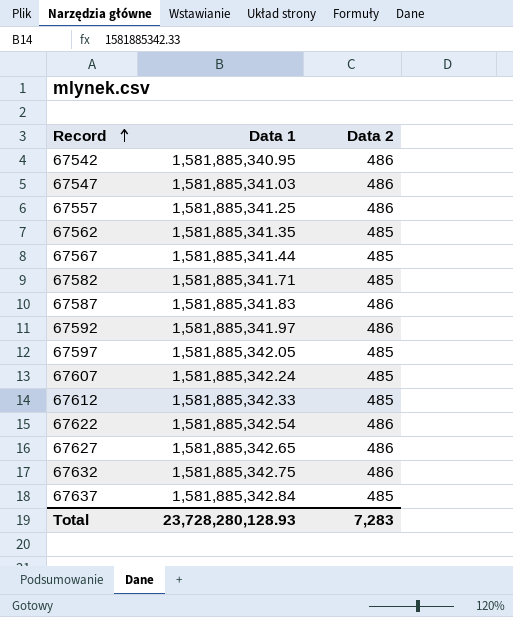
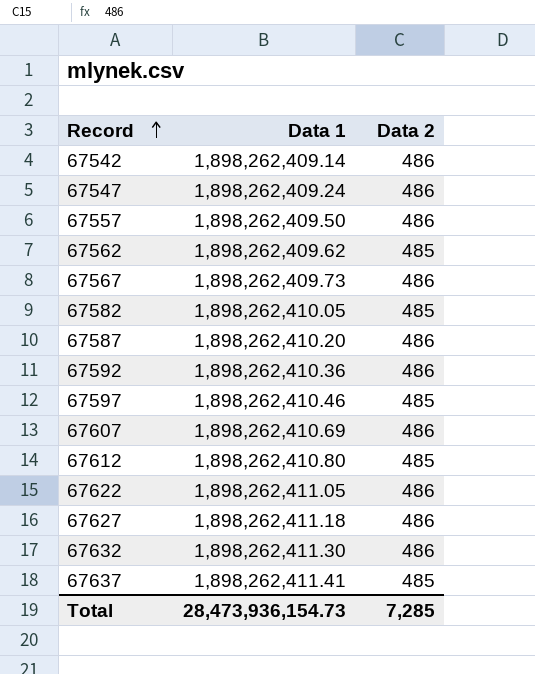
67542 | Data 1: 1,581,885,340.95 -> 1,898,262,409.14
67547 | Data 1: 1,581,885,341.03 -> 1,898,262,409.24
67557 | Data 1: 1,581,885,341.25 -> 1,898,262,409.50
67562 | Data 1: 1,581,885,341.35 -> 1,898,262,409.62
67567 | Data 1: 1,581,885,341.44 -> 1,898,262,409.73
67567 | Data 2: 485 -> 486
67582 | Data 1: 1,581,885,341.71 -> 1,898,262,410.05
67587 | Data 1: 1,581,885,341.83 -> 1,898,262,410.20
67592 | Data 1: 1,581,885,341.97 -> 1,898,262,410.36
67597 | Data 1: 1,581,885,342.05 -> 1,898,262,410.46
67607 | Data 1: 1,581,885,342.24 -> 1,898,262,410.69
67607 | Data 2: 485 -> 486
67612 | Data 1: 1,581,885,342.33 -> 1,898,262,410.80
67622 | Data 1: 1,581,885,342.54 -> 1,898,262,411.05
67627 | Data 1: 1,581,885,342.65 -> 1,898,262,411.18
67632 | Data 1: 1,581,885,342.75 -> 1,898,262,411.30
67637 | Data 1: 1,581,885,342.84 -> 1,898,262,411.41
Total | Data 1: 23,728,280,128.93 -> 28,473,936,154.73
Total | Data 2: 7,283 -> 7,285

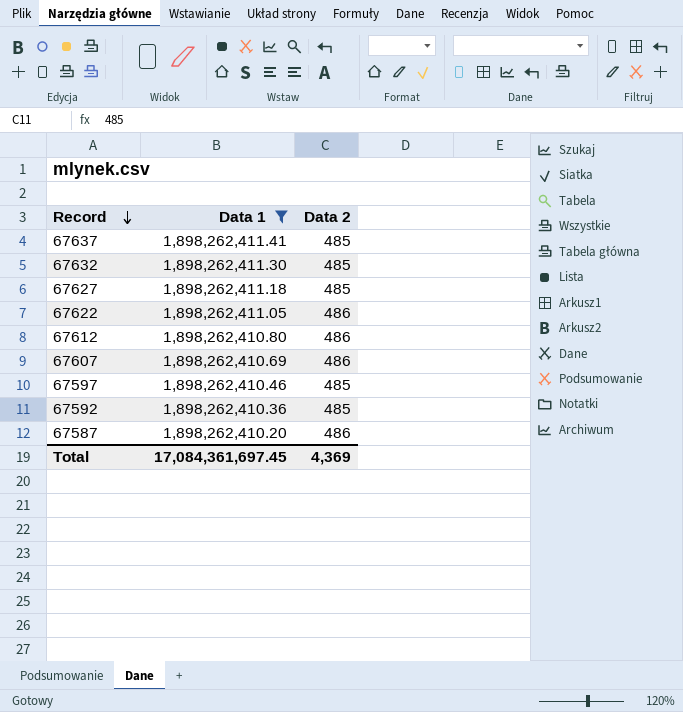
filter: none -> Data 1 >= 1,898,262,410.20
row order: Record ascending -> Record descending
67632 | Data 2: 486 -> 485
67627 | Data 2: 486 -> 485
67612 | Data 2: 485 -> 486
67592 | Data 2: 486 -> 485
Total | Data 1: 28,473,936,154.73 -> 17,084,361,697.45
Total | Data 2: 7,285 -> 4,369

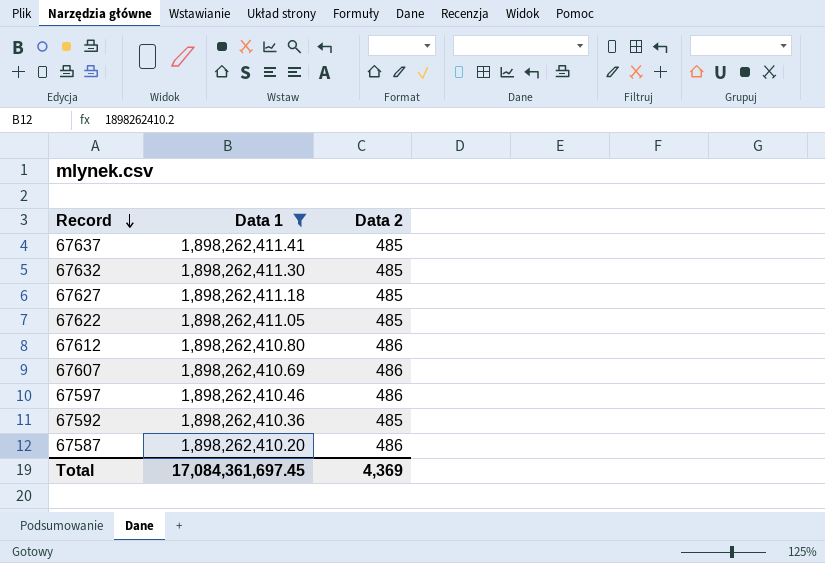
67622 | Data 2: 486 -> 485
67597 | Data 2: 485 -> 486

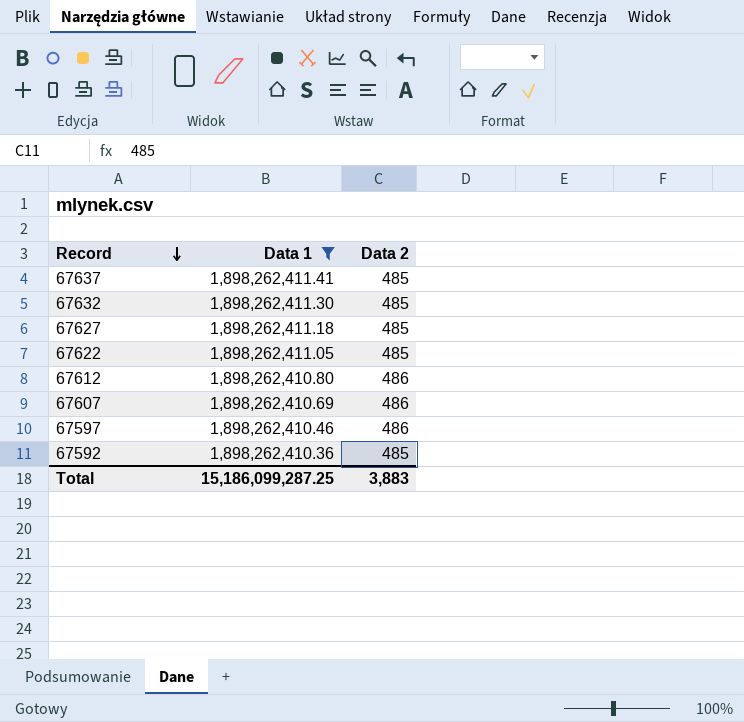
row 67587: 1,898,262,410.20 | 486 -> none
Total | Data 1: 17,084,361,697.45 -> 15,186,099,287.25
Total | Data 2: 4,369 -> 3,883

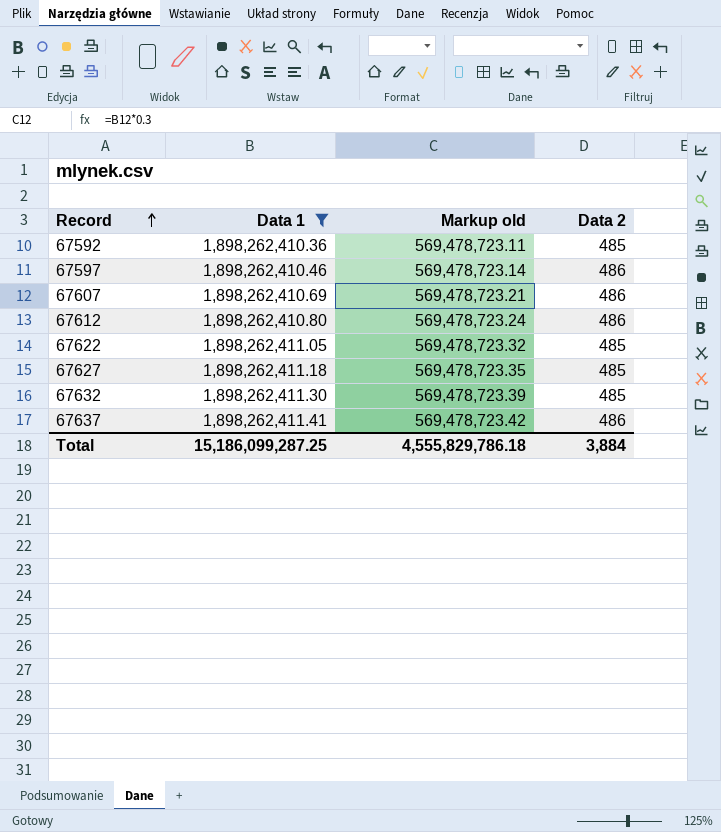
row order: Record descending -> Record ascending
column Markup old | formula: none -> [Data 1] * 0.3
67637 | Data 2: 485 -> 486
Total | Data 2: 3,883 -> 3,884

